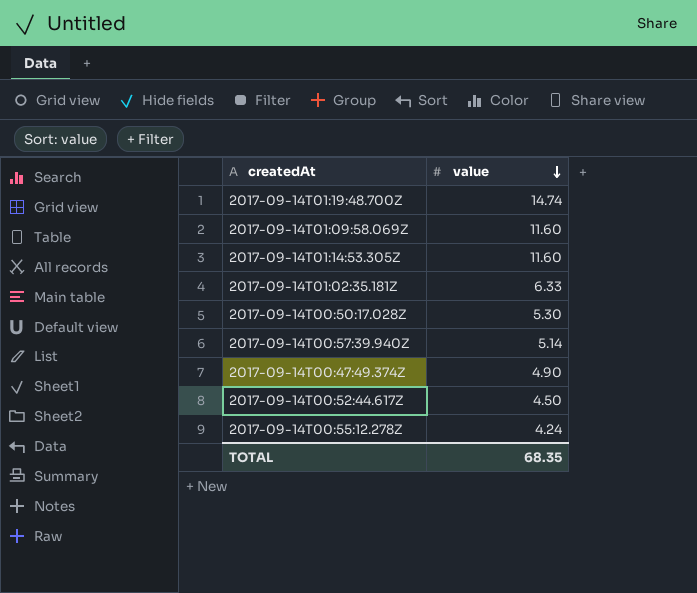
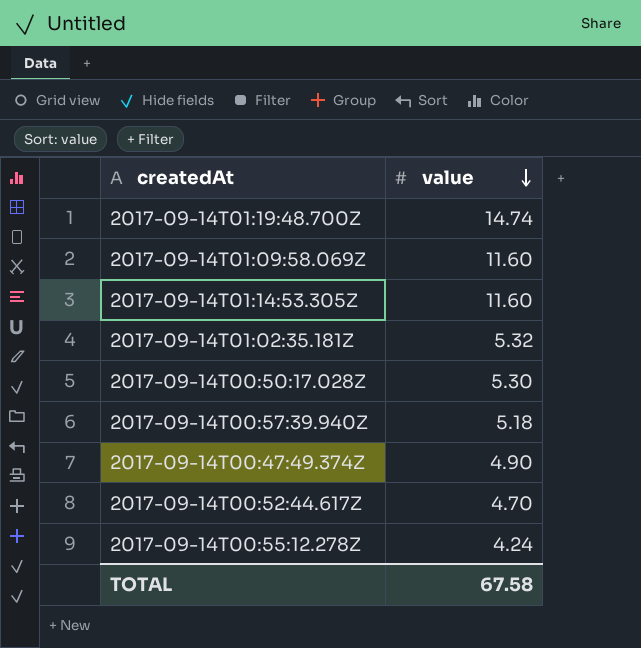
2017-09-14T01:02:35.181Z | value: 6.33 -> 5.32
2017-09-14T00:57:39.940Z | value: 5.14 -> 5.18
2017-09-14T00:52:44.617Z | value: 4.50 -> 4.70
TOTAL | value: 68.35 -> 67.58

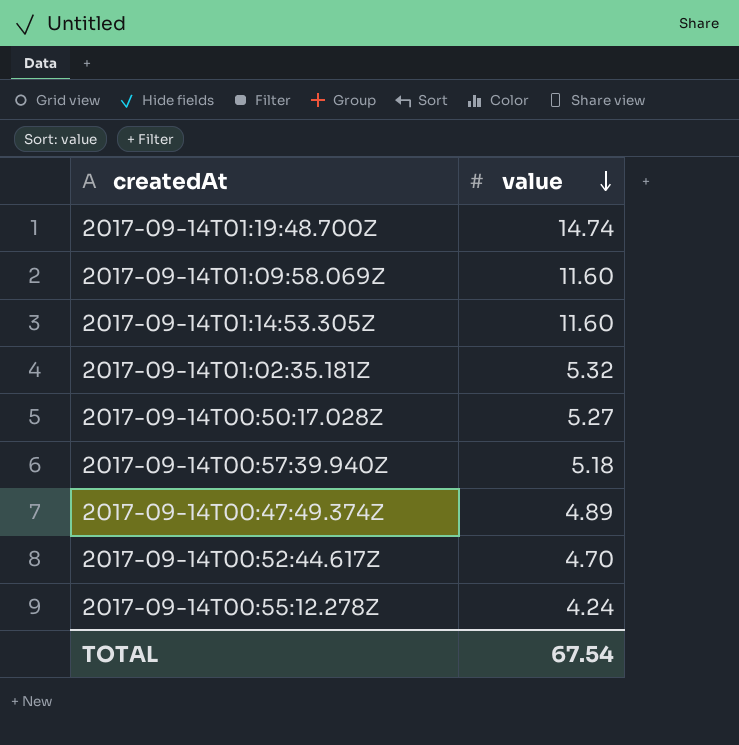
2017-09-14T00:50:17.028Z | value: 5.30 -> 5.27
2017-09-14T00:47:49.374Z | value: 4.90 -> 4.89
TOTAL | value: 67.58 -> 67.54

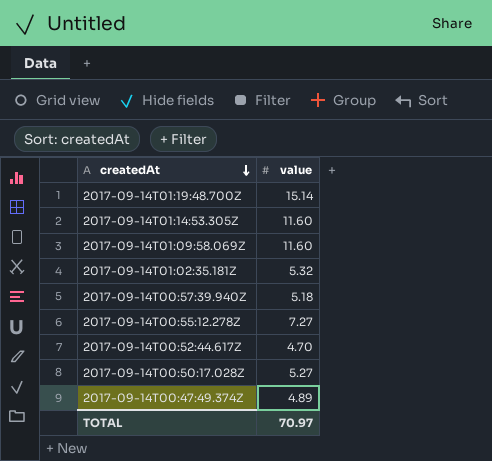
row order: value descending -> createdAt descending
2017-09-14T01:19:48.700Z | value: 14.74 -> 15.14
2017-09-14T00:55:12.278Z | value: 4.24 -> 7.27
TOTAL | value: 67.54 -> 70.97

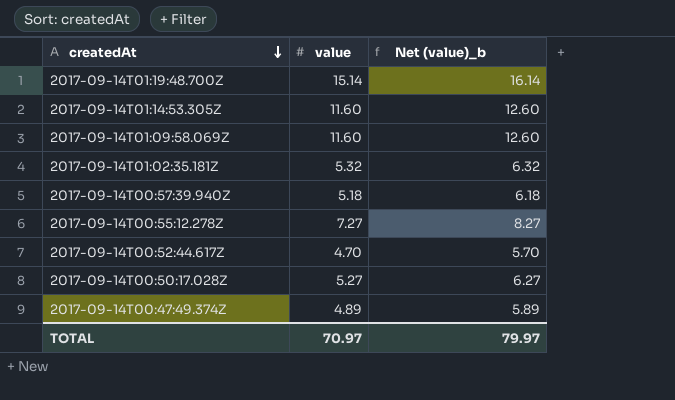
column Net (value)_b | formula: none -> [value] + 1

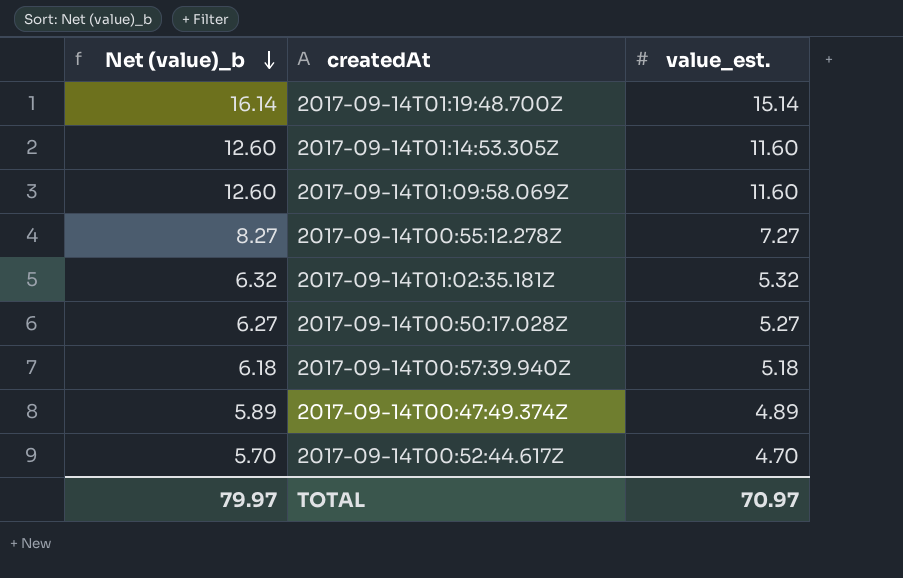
row order: createdAt descending -> Net (value)_b descending
column Net (value)_b | position: 3 -> 1
column name: value -> value_est.

